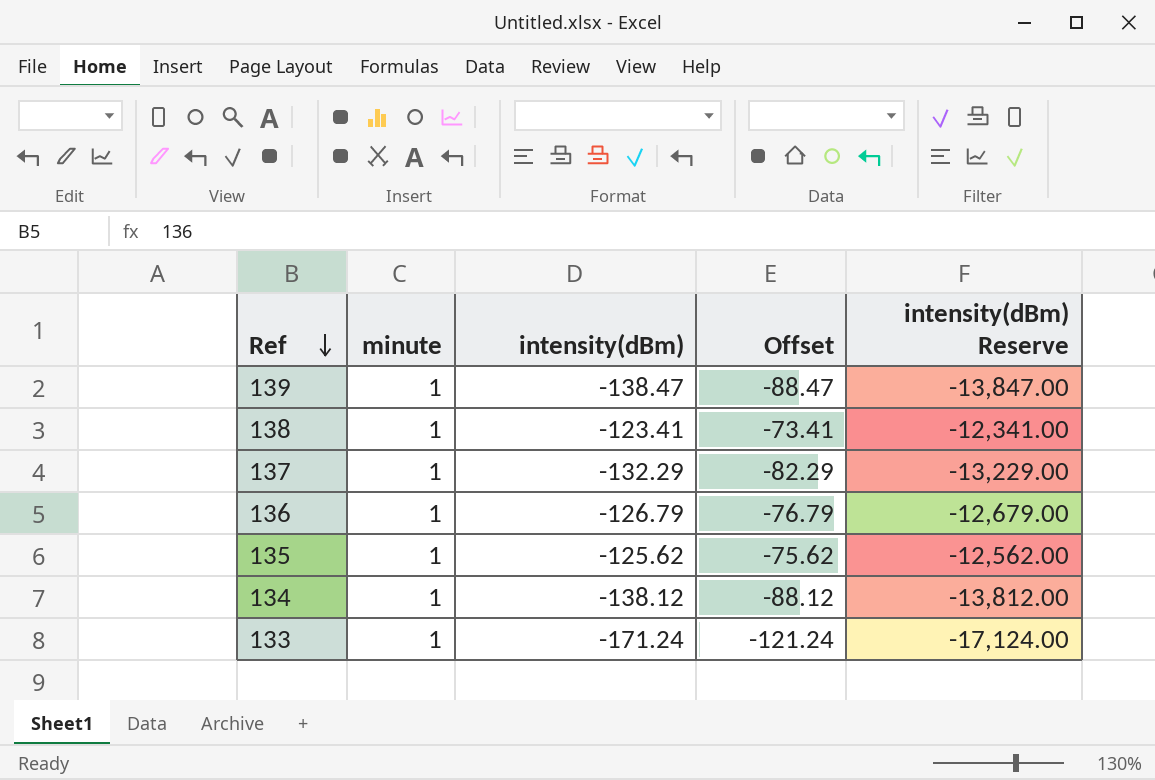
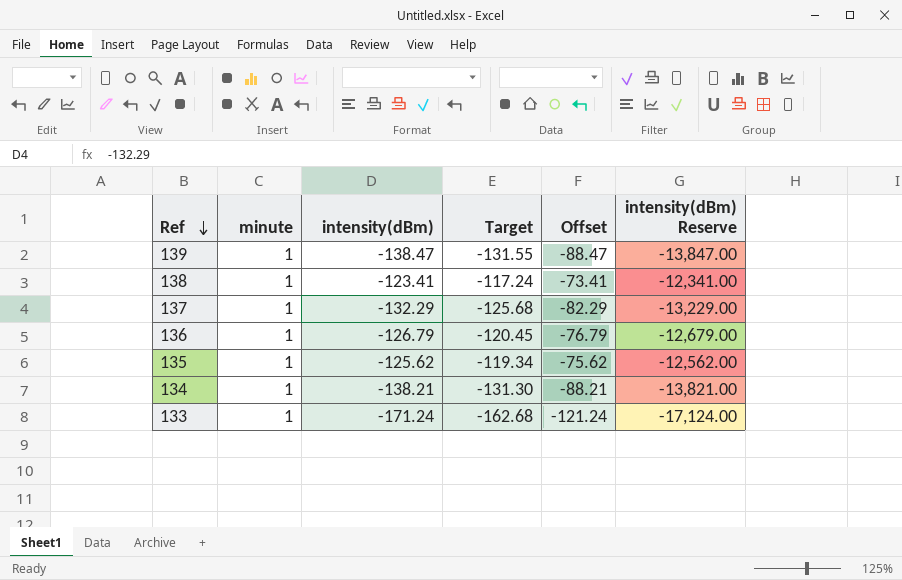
column Target | formula: none -> [intensity(dBm)] * 0.95
134 | intensity(dBm): -138.12 -> -138.21
134 | Offset: -88.12 -> -88.21
134 | intensity(dBm) Reserve: -13,812.00 -> -13,821.00

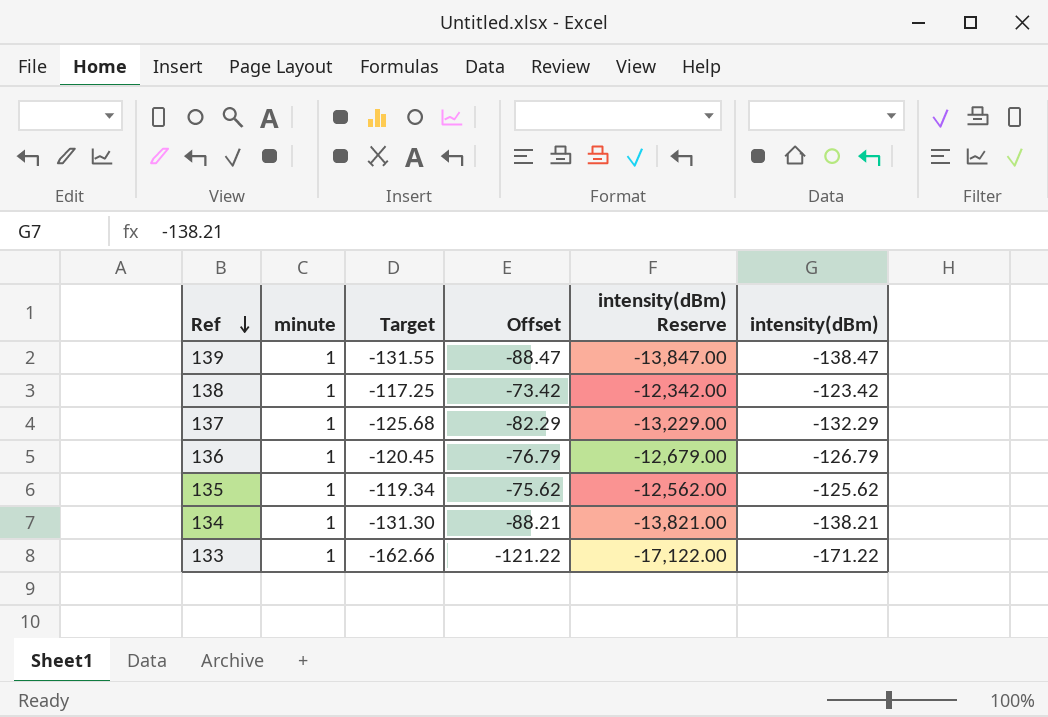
column intensity(dBm) | position: 3 -> 6
138 | Target: -117.24 -> -117.25
138 | Offset: -73.41 -> -73.42
138 | intensity(dBm) Reserve: -12,341.00 -> -12,342.00
138 | intensity(dBm): -123.41 -> -123.42
133 | Target: -162.68 -> -162.66
133 | Offset: -121.24 -> -121.22
133 | intensity(dBm) Reserve: -17,124.00 -> -17,122.00
133 | intensity(dBm): -171.24 -> -171.22

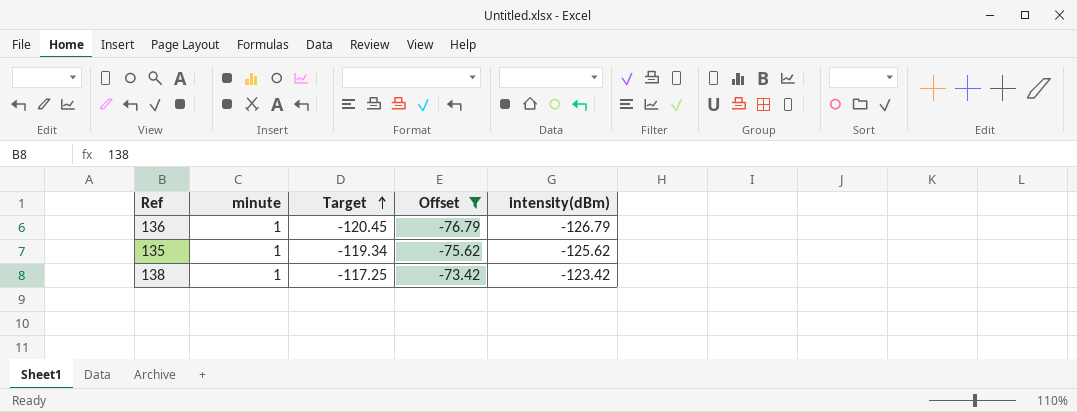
filter: none -> Offset >= -76.79
row order: Ref descending -> Target ascending
column intensity(dBm) Reserve | formula: [intensity(dBm)] * 100 -> none

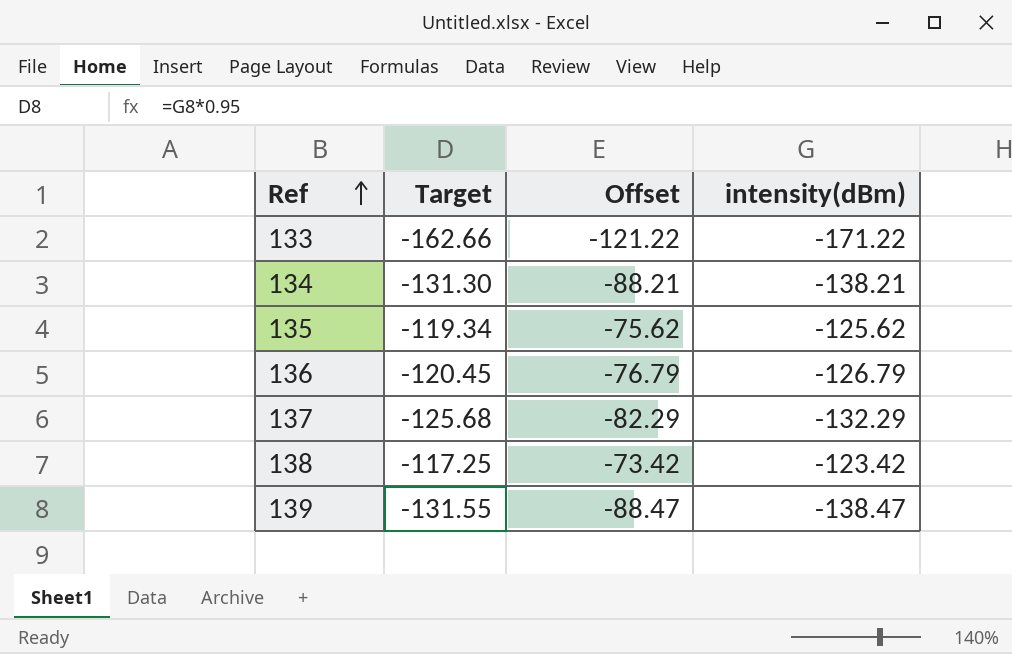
filter: Offset >= -76.79 -> none
row order: Target ascending -> Ref ascending
column minute | position: 2 -> none

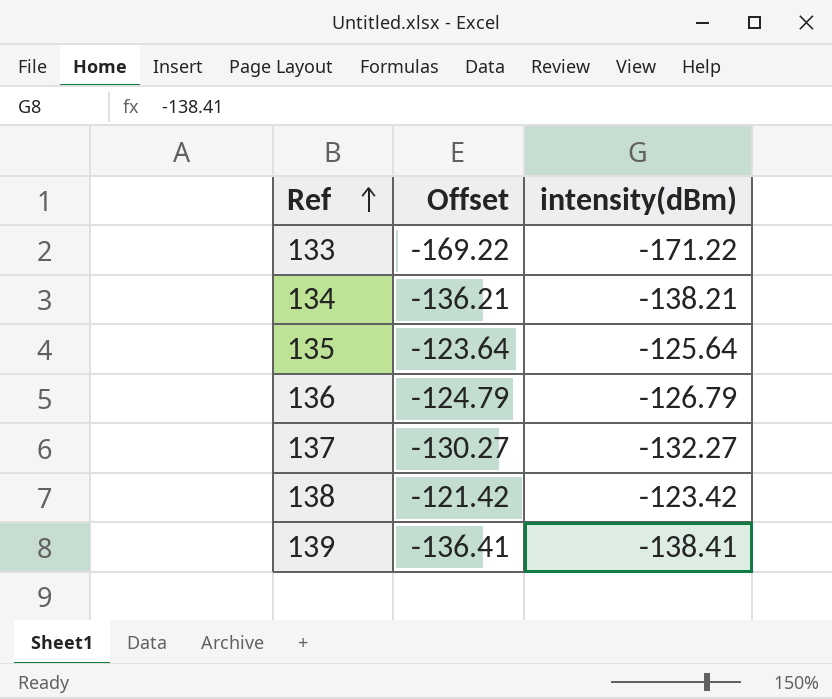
column Target | formula: [intensity(dBm)] * 0.95 -> none
column Offset | formula: [intensity(dBm)] + 50 -> [intensity(dBm)] + 2
135 | intensity(dBm): -125.62 -> -125.64
137 | intensity(dBm): -132.29 -> -132.27
139 | intensity(dBm): -138.47 -> -138.41

